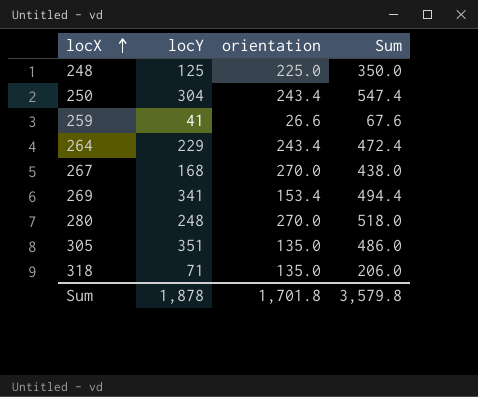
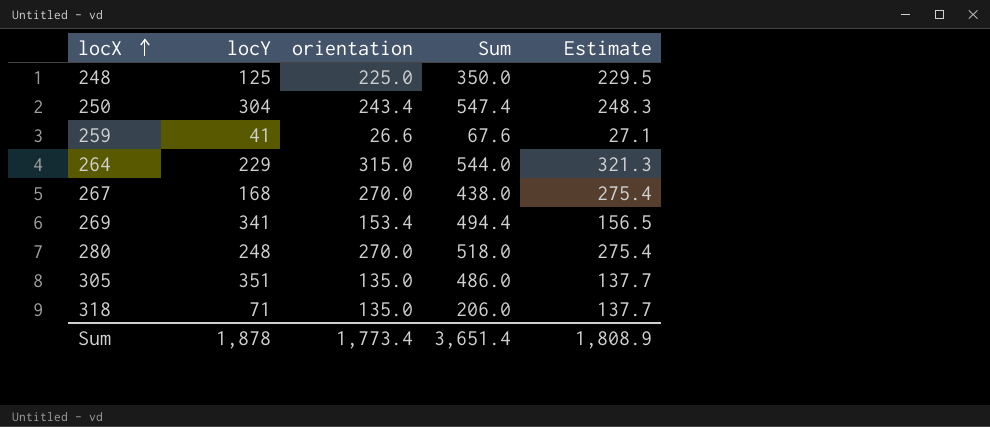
column Estimate | formula: none -> [orientation] * 1.02
264 | orientation: 243.4 -> 315.0
264 | Sum: 472.4 -> 544.0
Sum | orientation: 1,701.8 -> 1,773.4
Sum | Sum: 3,579.8 -> 3,651.4

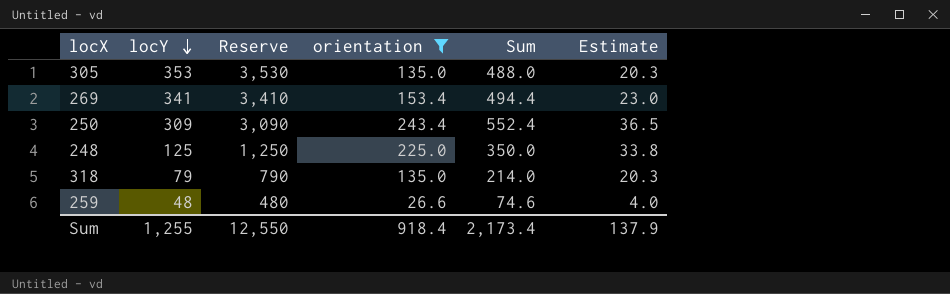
filter: none -> orientation <= 243.4
row order: locX ascending -> locY descending
column Reserve | formula: none -> [locY] * 10
column Estimate | formula: [orientation] * 1.02 -> [orientation] * 0.15
305 | locY: 351 -> 353
305 | Sum: 486.0 -> 488.0
250 | locY: 304 -> 309
250 | Sum: 547.4 -> 552.4
318 | locY: 71 -> 79
318 | Sum: 206.0 -> 214.0
259 | locY: 41 -> 48
259 | Sum: 67.6 -> 74.6
Sum | locY: 1,878 -> 1,255
Sum | orientation: 1,773.4 -> 918.4
Sum | Sum: 3,651.4 -> 2,173.4
Sum | Estimate: 1,808.9 -> 137.9

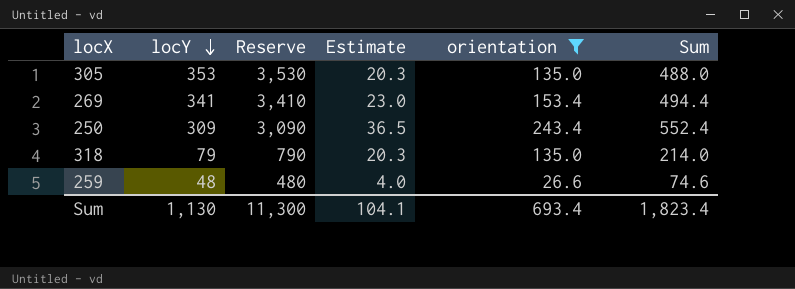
column Estimate | position: 6 -> 4
row 248: 125 | 1,250 | 225.0 | 350.0 | 33.8 -> none
Sum | locY: 1,255 -> 1,130
Sum | Reserve: 12,550 -> 11,300
Sum | Estimate: 137.9 -> 104.1
Sum | orientation: 918.4 -> 693.4
Sum | Sum: 2,173.4 -> 1,823.4

